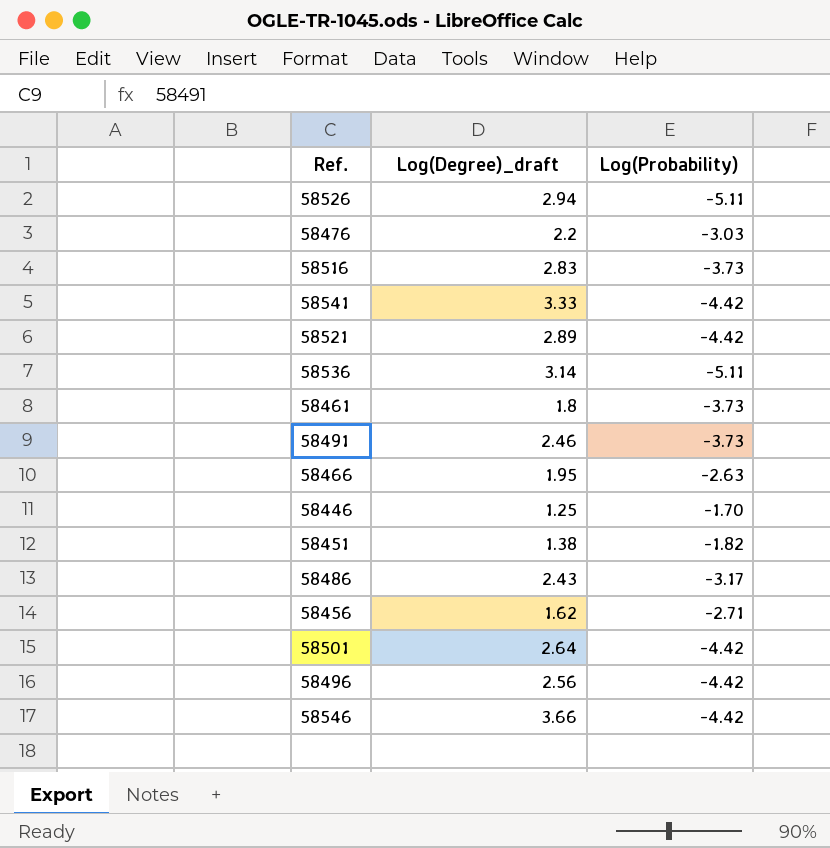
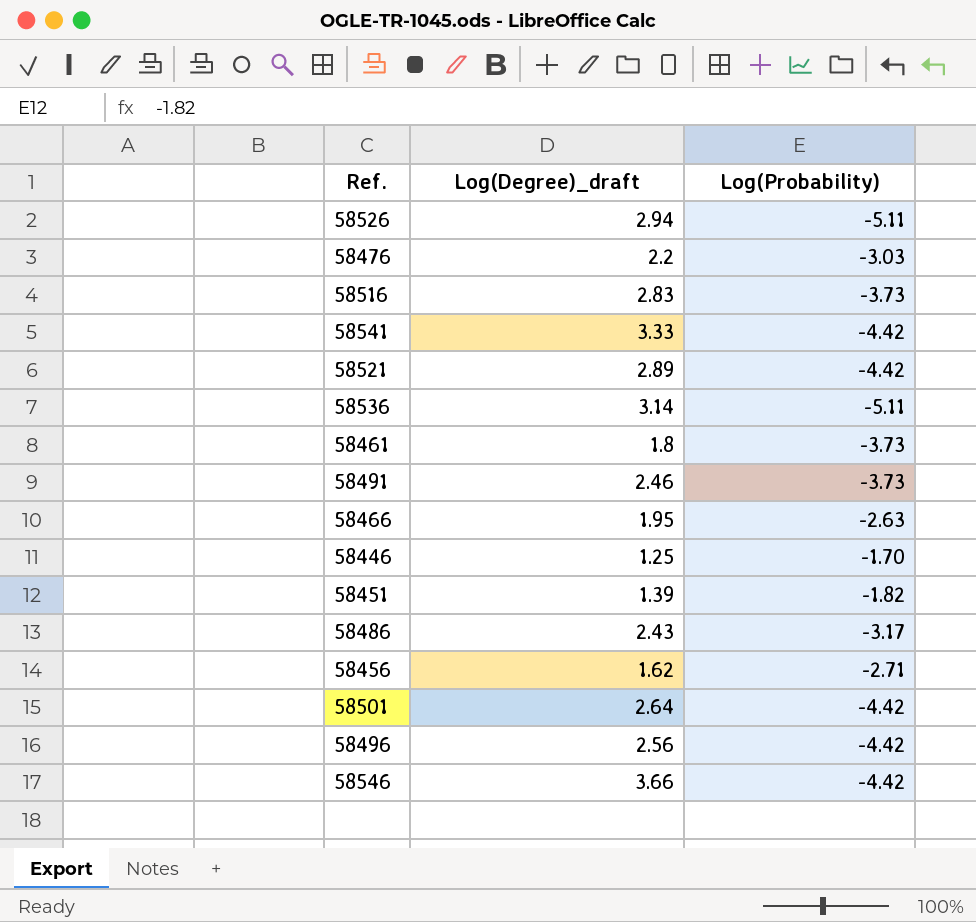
58451 | Log(Degree)_draft: 1.38 -> 1.39

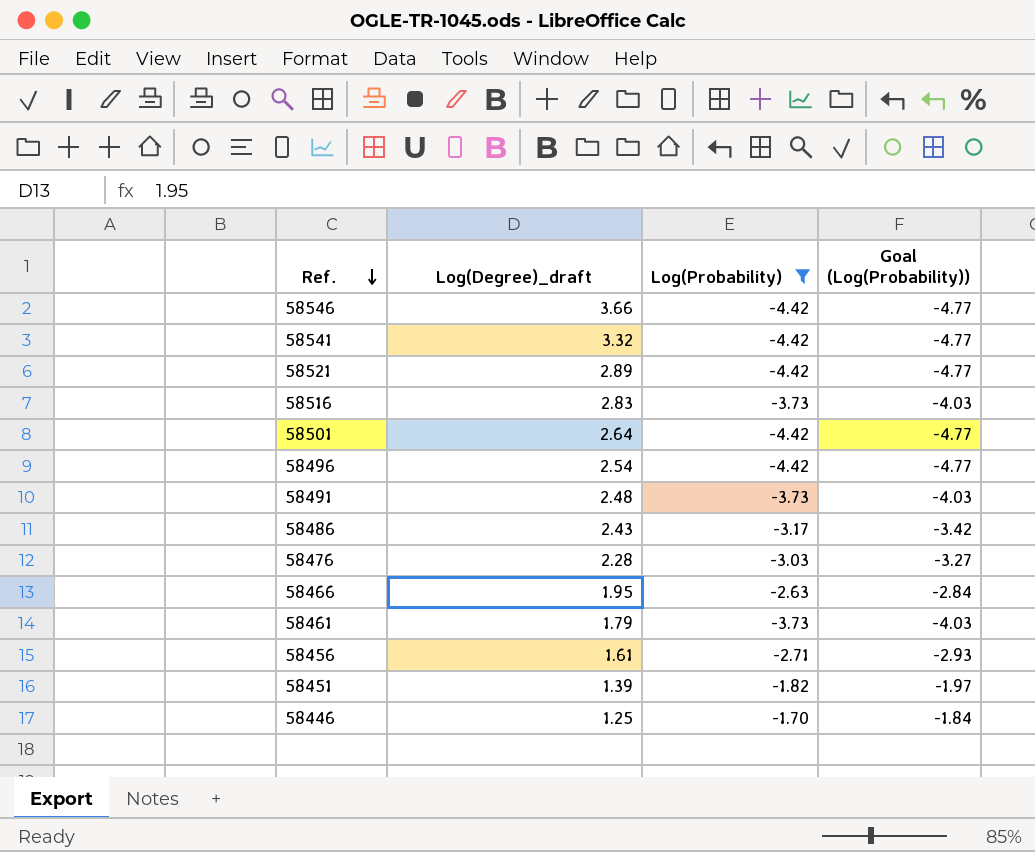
filter: none -> Log(Probability) != -5.11
row order: none -> Ref. descending
column Goal (Log(Probability)) | formula: none -> [Log(Probability)] * 1.08
58541 | Log(Degree)_draft: 3.33 -> 3.32
58496 | Log(Degree)_draft: 2.56 -> 2.54
58491 | Log(Degree)_draft: 2.46 -> 2.48
58476 | Log(Degree)_draft: 2.2 -> 2.28
58461 | Log(Degree)_draft: 1.8 -> 1.79
58456 | Log(Degree)_draft: 1.62 -> 1.61

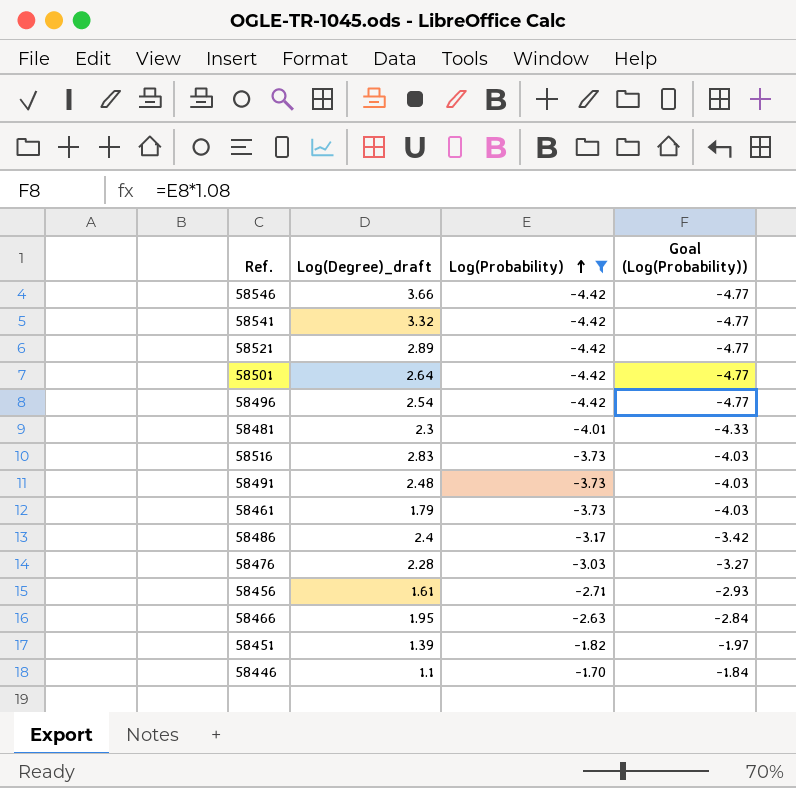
row order: Ref. descending -> Log(Probability) ascending
row 58481: none -> 2.3 | -4.01 | -4.33
58486 | Log(Degree)_draft: 2.43 -> 2.4
58446 | Log(Degree)_draft: 1.25 -> 1.1

